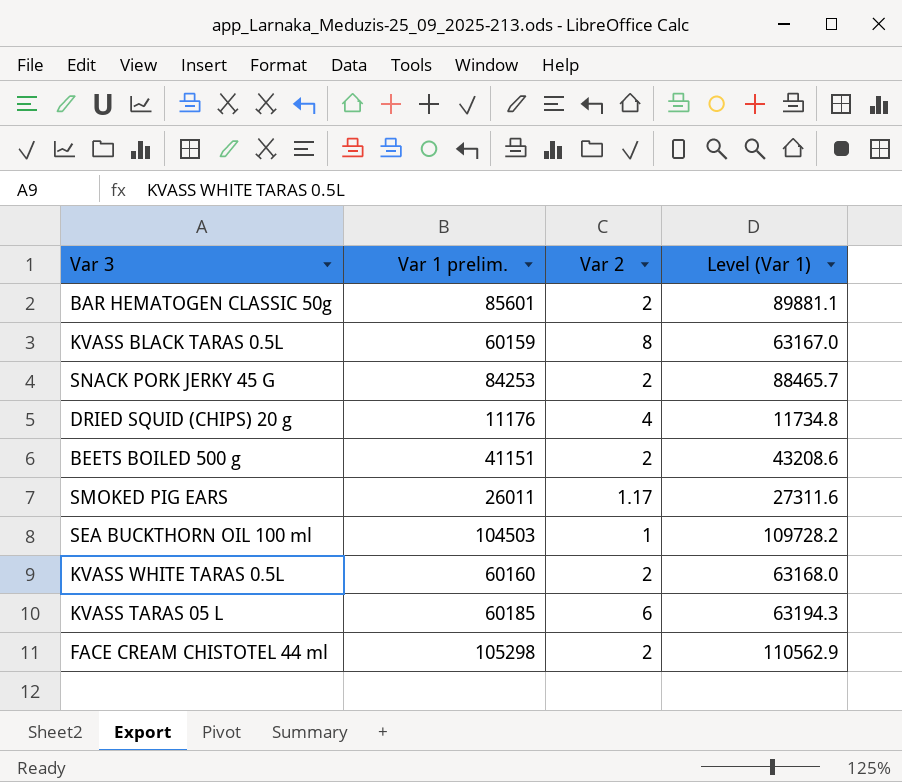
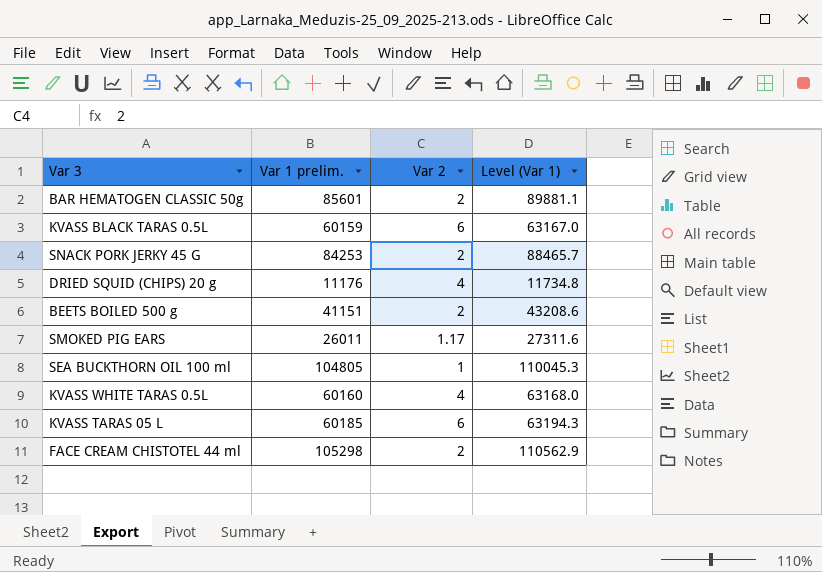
KVASS BLACK TARAS 0.5L | Var 2: 8 -> 6
SEA BUCKTHORN OIL 100 ml | Var 1 prelim.: 104503 -> 104805
SEA BUCKTHORN OIL 100 ml | Level (Var 1): 109728.2 -> 110045.3
KVASS WHITE TARAS 0.5L | Var 2: 2 -> 4

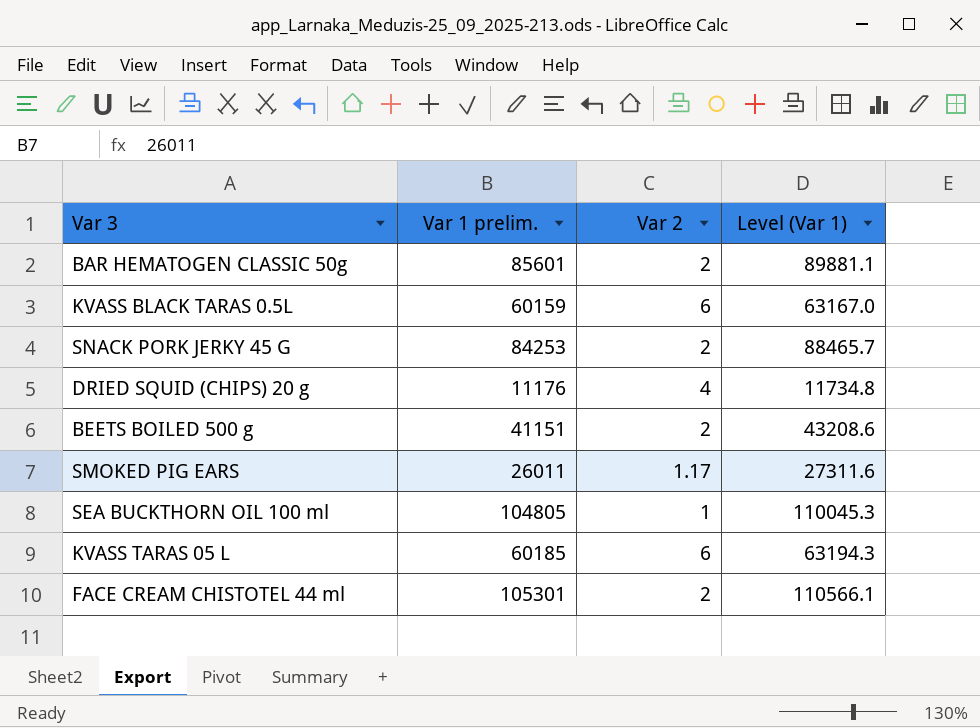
row KVASS WHITE TARAS 0.5L: 60160 | 4 | 63168.0 -> none
FACE CREAM CHISTOTEL 44 ml | Var 1 prelim.: 105298 -> 105301
FACE CREAM CHISTOTEL 44 ml | Level (Var 1): 110562.9 -> 110566.1

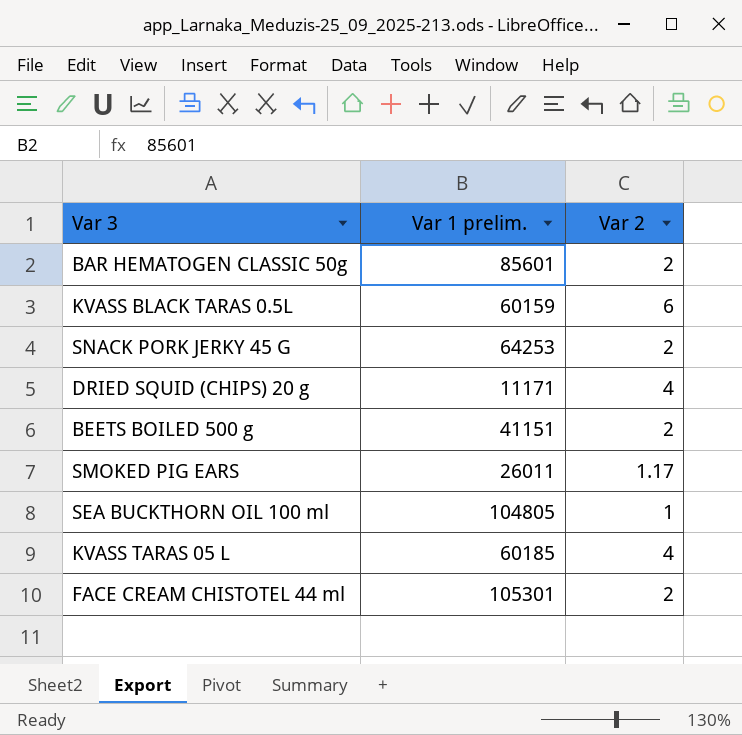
column Level (Var 1) | formula: [Var 1 prelim.] * 1.05 -> none
SNACK PORK JERKY 45 G | Var 1 prelim.: 84253 -> 64253
DRIED SQUID (CHIPS) 20 g | Var 1 prelim.: 11176 -> 11171
KVASS TARAS 05 L | Var 2: 6 -> 4

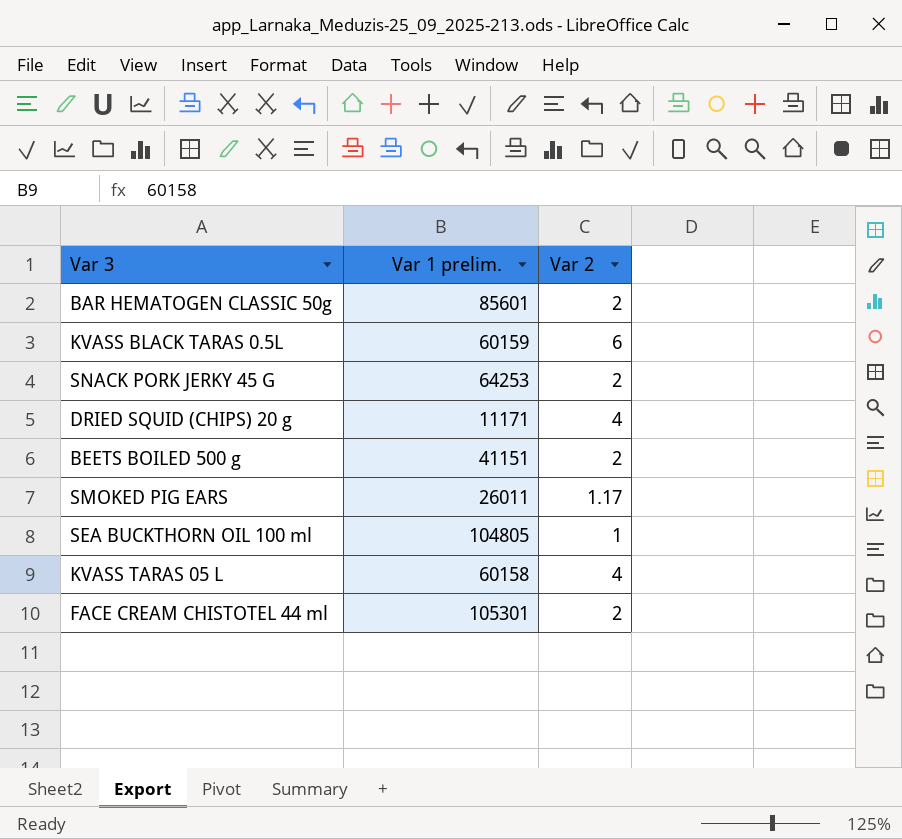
KVASS TARAS 05 L | Var 1 prelim.: 60185 -> 60158

